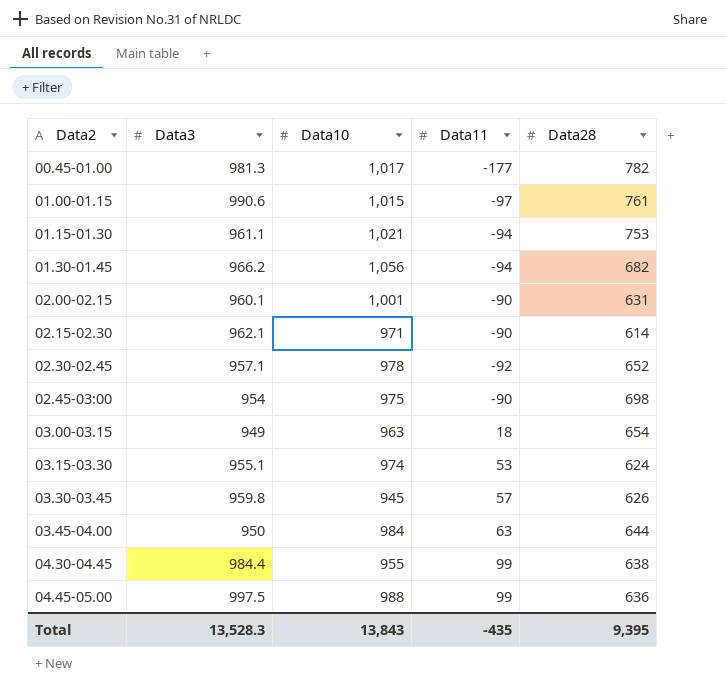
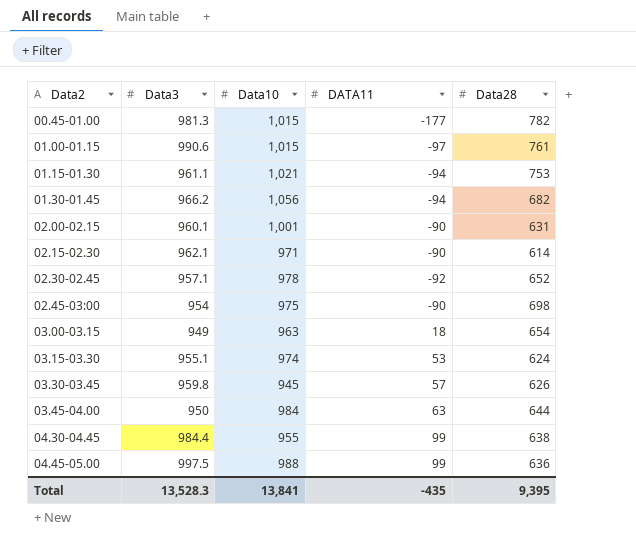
column name: Data11 -> DATA11
00.45-01.00 | Data10: 1,017 -> 1,015
Total | Data10: 13,843 -> 13,841

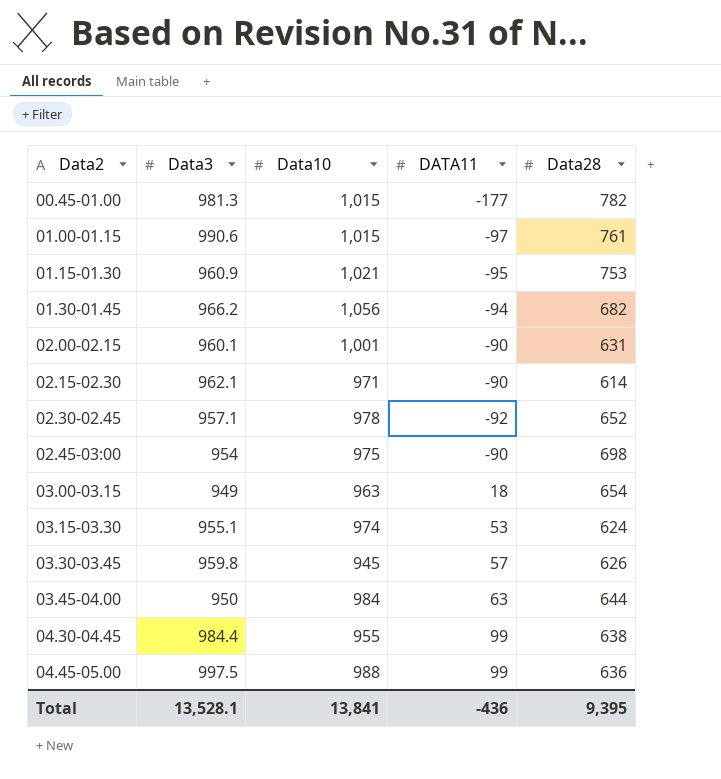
01.15-01.30 | Data3: 961.1 -> 960.9
01.15-01.30 | DATA11: -94 -> -95
Total | Data3: 13,528.3 -> 13,528.1
Total | DATA11: -435 -> -436

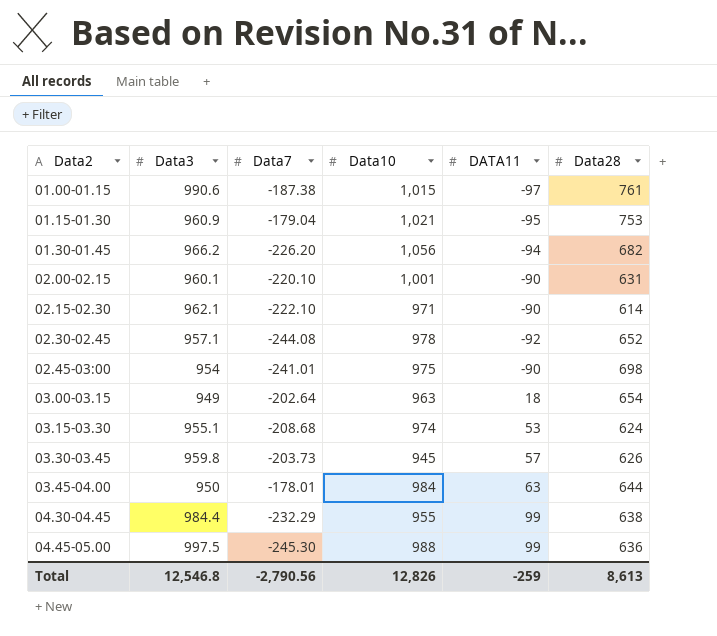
column Data7 | position: none -> 3
row 00.45-01.00: 981.3 | 1,015 | -177 | 782 -> none
Total | Data3: 13,528.1 -> 12,546.8
Total | Data10: 13,841 -> 12,826
Total | DATA11: -436 -> -259
Total | Data28: 9,395 -> 8,613

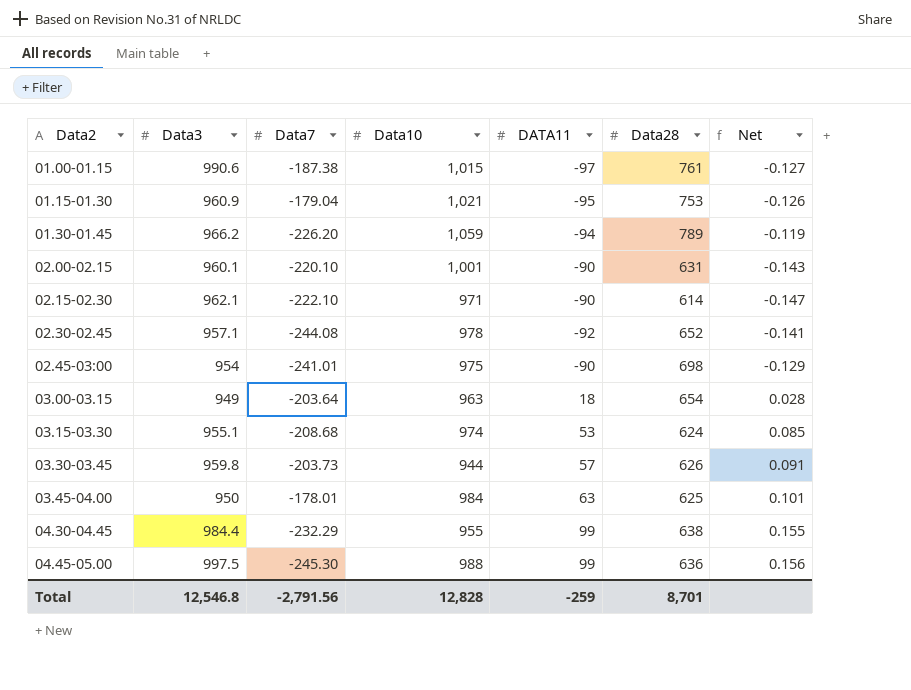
column Net | formula: none -> [DATA11] / [Data28]
01.30-01.45 | Data10: 1,056 -> 1,059
01.30-01.45 | Data28: 682 -> 789
03.00-03.15 | Data7: -202.64 -> -203.64
03.30-03.45 | Data10: 945 -> 944
03.45-04.00 | Data28: 644 -> 625
Total | Data7: -2,790.56 -> -2,791.56
Total | Data10: 12,826 -> 12,828
Total | Data28: 8,613 -> 8,701

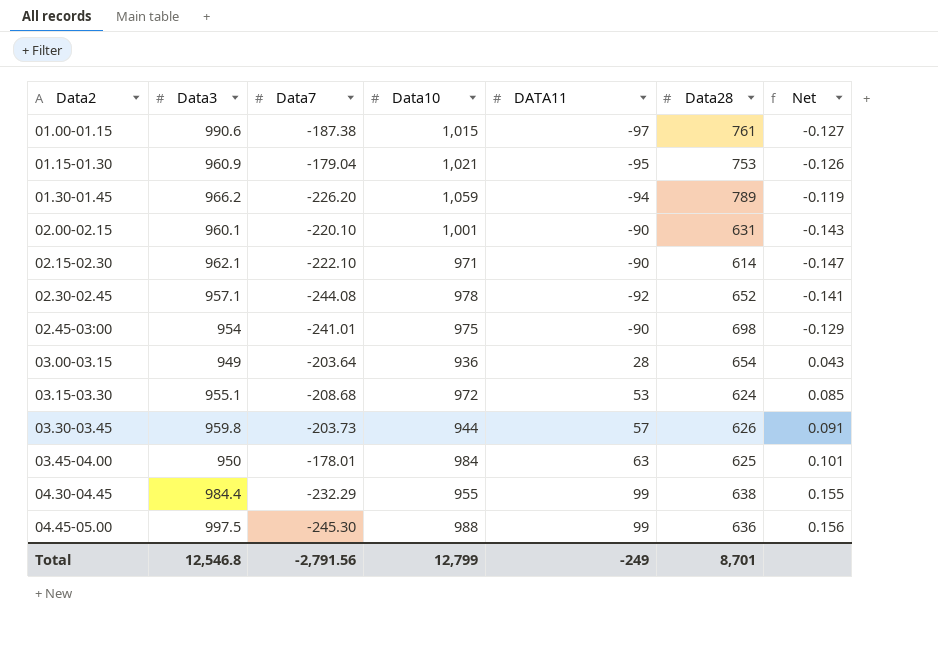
03.00-03.15 | Data10: 963 -> 936
03.00-03.15 | DATA11: 18 -> 28
03.00-03.15 | Net: 0.028 -> 0.043
03.15-03.30 | Data10: 974 -> 972
Total | Data10: 12,828 -> 12,799
Total | DATA11: -259 -> -249

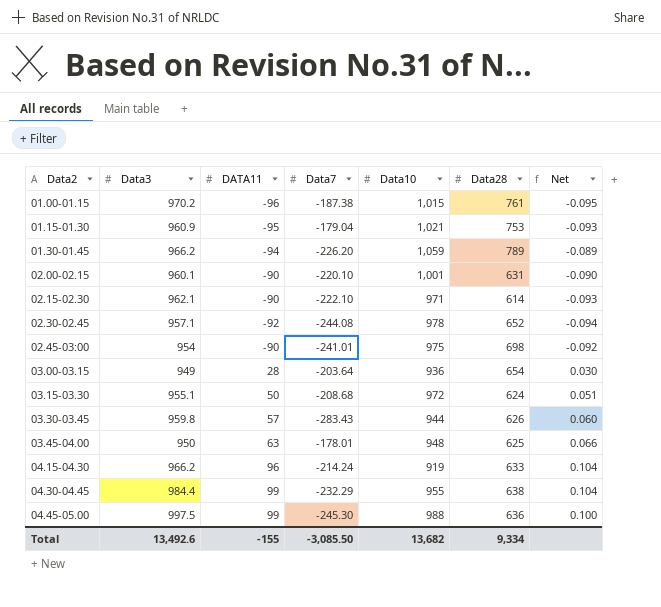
column DATA11 | position: 5 -> 3
column Net | formula: [DATA11] / [Data28] -> [DATA11] / [Data10]
01.00-01.15 | Data3: 990.6 -> 970.2
01.00-01.15 | DATA11: -97 -> -96
03.15-03.30 | DATA11: 53 -> 50
03.30-03.45 | Data7: -203.73 -> -283.43
03.45-04.00 | Data10: 984 -> 948
row 04.15-04.30: none -> 966.2 | 96 | -214.24 | 919 | 633 | 0.104
Total | Data3: 12,546.8 -> 13,492.6
Total | DATA11: -249 -> -155
Total | Data7: -2,791.56 -> -3,085.50
Total | Data10: 12,799 -> 13,682
Total | Data28: 8,701 -> 9,334

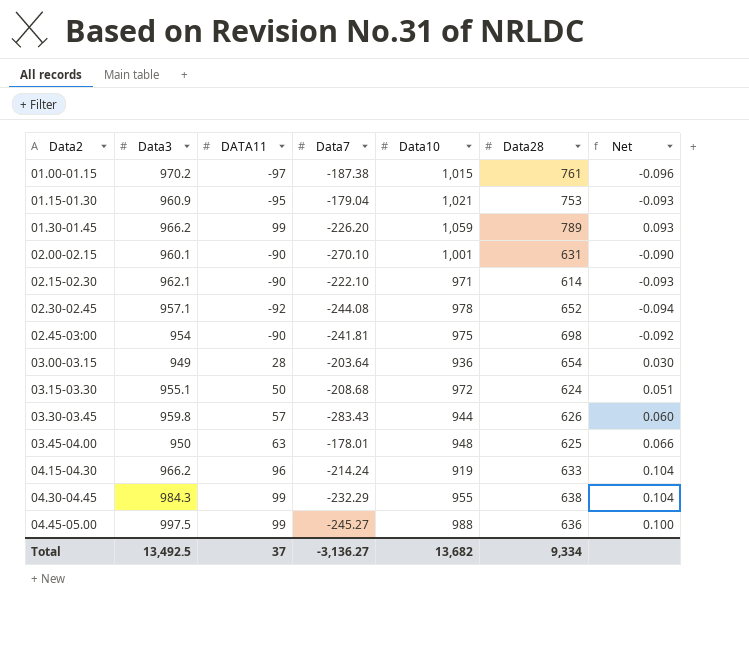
01.00-01.15 | DATA11: -96 -> -97
01.00-01.15 | Net: -0.095 -> -0.096
01.30-01.45 | DATA11: -94 -> 99
01.30-01.45 | Net: -0.089 -> 0.093
02.00-02.15 | Data7: -220.10 -> -270.10
02.45-03:00 | Data7: -241.01 -> -241.81
04.30-04.45 | Data3: 984.4 -> 984.3
04.45-05.00 | Data7: -245.30 -> -245.27
Total | Data3: 13,492.6 -> 13,492.5
Total | DATA11: -155 -> 37
Total | Data7: -3,085.50 -> -3,136.27

